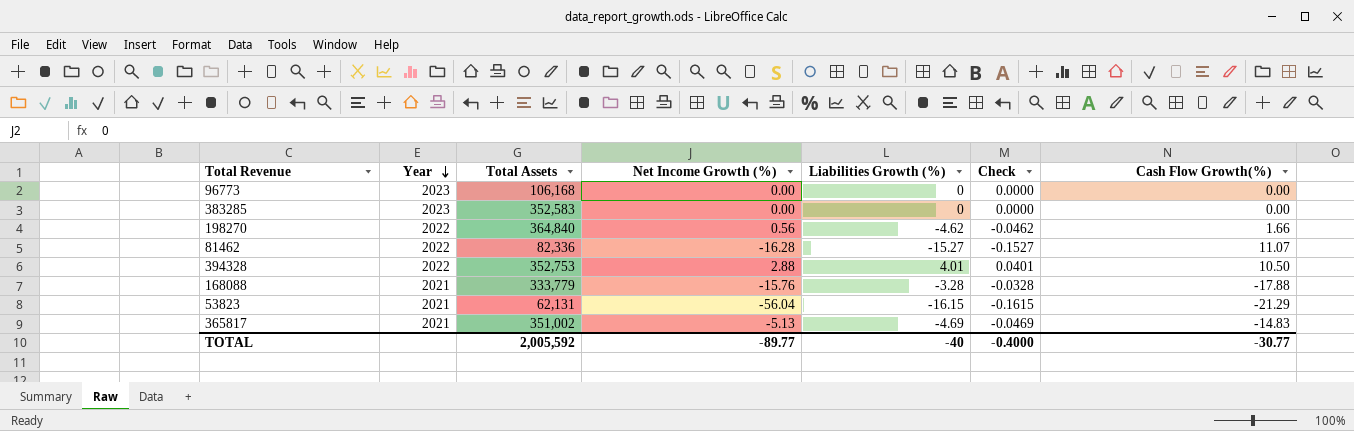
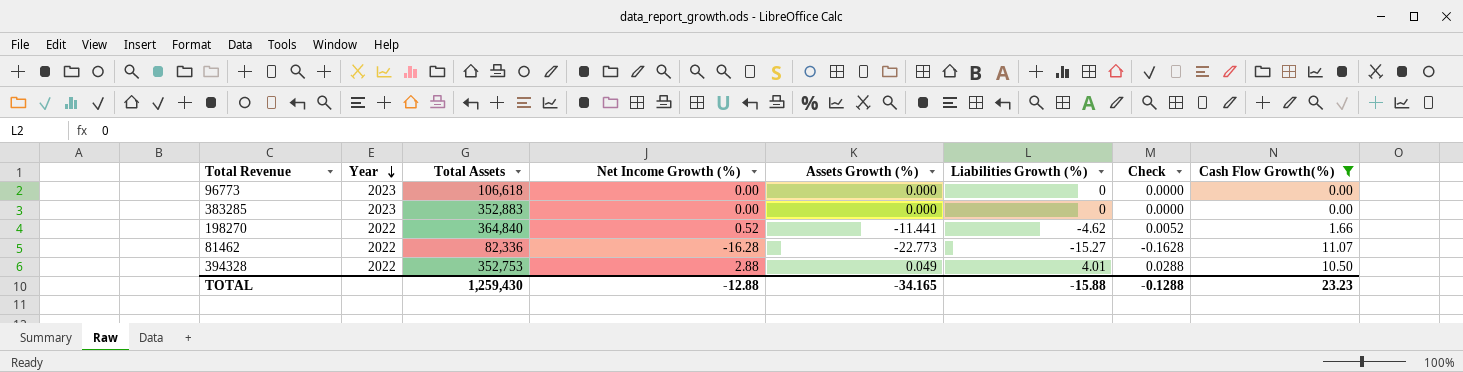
filter: none -> Cash Flow Growth(%) >= 0.00
column Assets Growth (%) | position: none -> 5
column Check | formula: [Liabilities Growth (%)] * 0.01 -> [Net Income Growth (%)] * 0.01
96773 | Total Assets: 106,168 -> 106,618
383285 | Total Assets: 352,583 -> 352,883
198270 | Net Income Growth (%): 0.56 -> 0.52
TOTAL | Total Assets: 2,005,592 -> 1,259,430
TOTAL | Net Income Growth (%): -89.77 -> -12.88
TOTAL | Liabilities Growth (%): -40 -> -15.88
TOTAL | Check: -0.4000 -> -0.1288
TOTAL | Cash Flow Growth(%): -30.77 -> 23.23

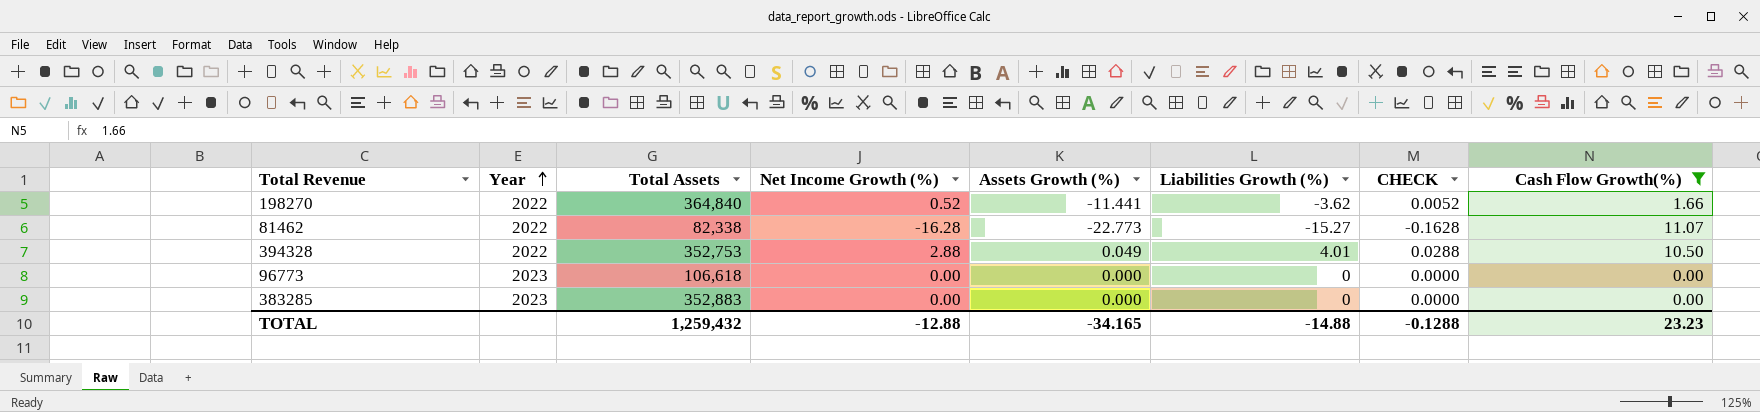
row order: Year descending -> Year ascending
column name: Check -> CHECK
198270 | Liabilities Growth (%): -4.62 -> -3.62
81462 | Total Assets: 82,336 -> 82,338
TOTAL | Total Assets: 1,259,430 -> 1,259,432
TOTAL | Liabilities Growth (%): -15.88 -> -14.88

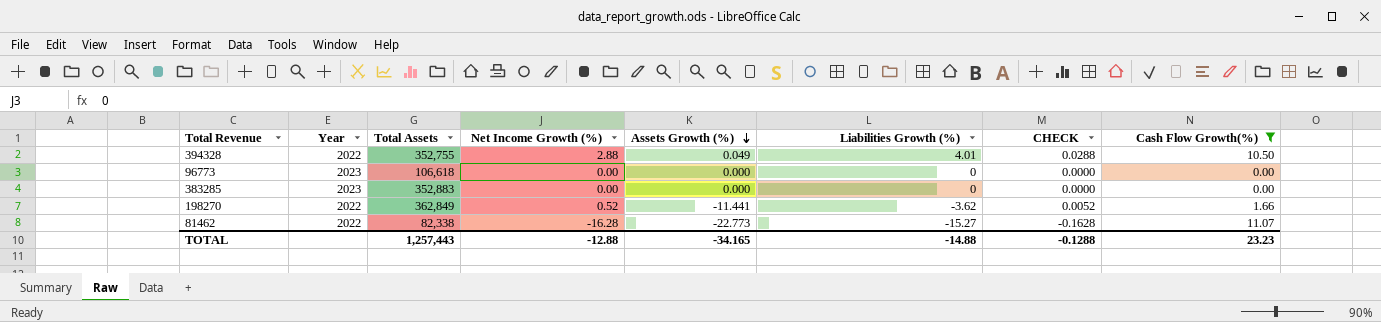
row order: Year ascending -> Assets Growth (%) descending
394328 | Total Assets: 352,753 -> 352,755
198270 | Total Assets: 364,840 -> 362,849
TOTAL | Total Assets: 1,259,432 -> 1,257,443

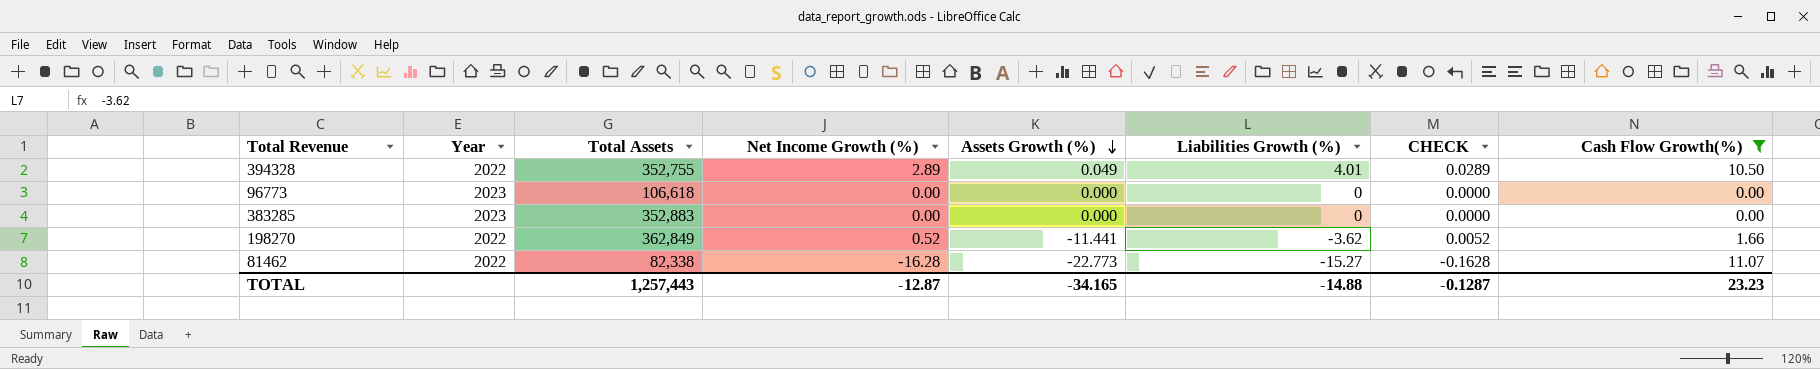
394328 | Net Income Growth (%): 2.88 -> 2.89
394328 | CHECK: 0.0288 -> 0.0289
TOTAL | Net Income Growth (%): -12.88 -> -12.87
TOTAL | CHECK: -0.1288 -> -0.1287

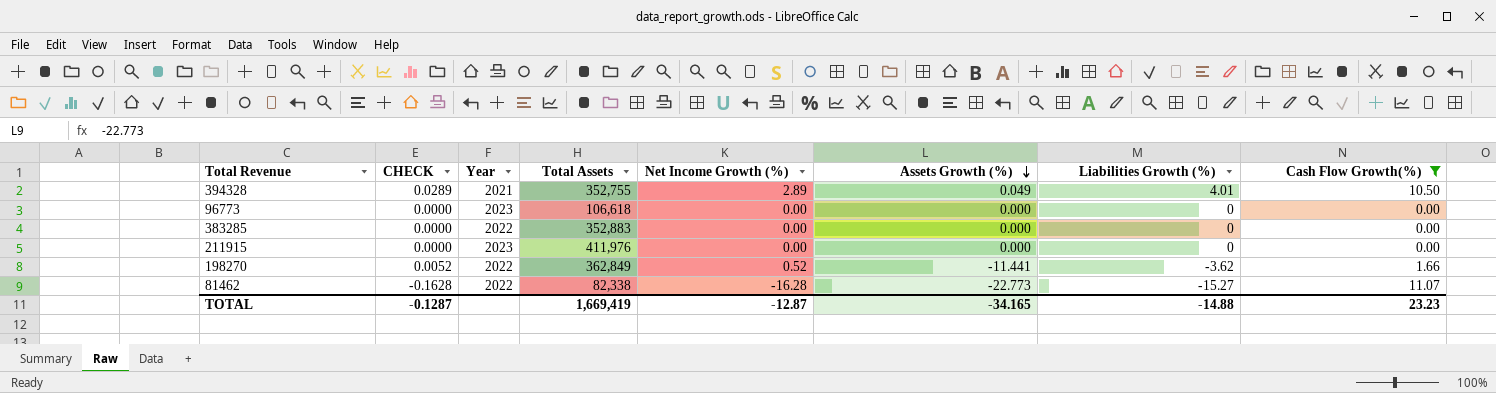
column CHECK | position: 7 -> 2
394328 | Year: 2022 -> 2021
383285 | Year: 2023 -> 2022
row 211915: none -> 0.0000 | 2023 | 411,976 | 0.00 | 0.000 | 0 | 0.00
TOTAL | Total Assets: 1,257,443 -> 1,669,419

